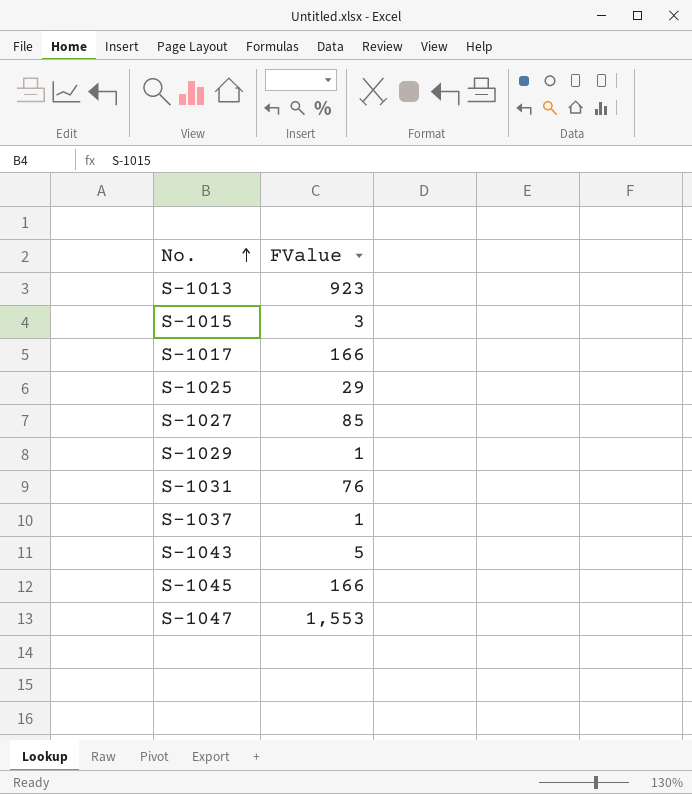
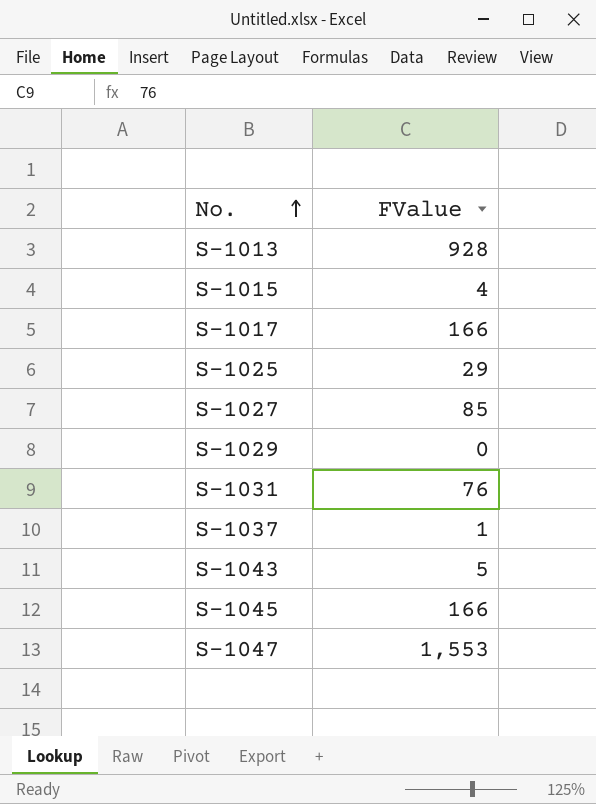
S-1013 | FValue: 923 -> 928
S-1015 | FValue: 3 -> 4
S-1029 | FValue: 1 -> 0

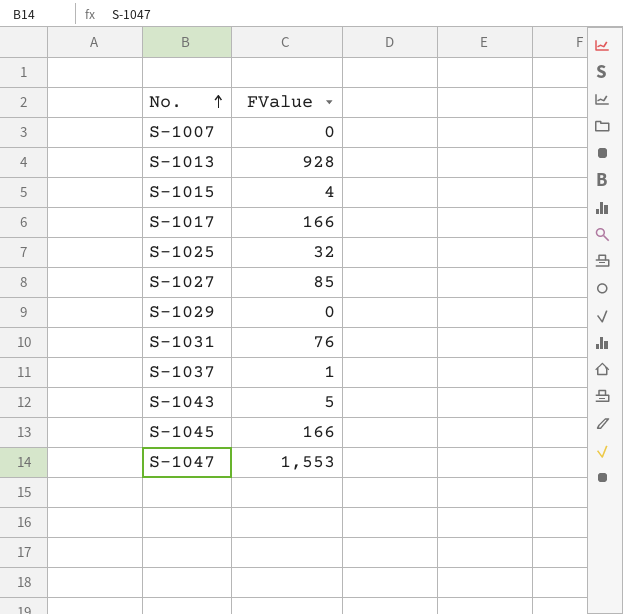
row S-1007: none -> 0
S-1025 | FValue: 29 -> 32

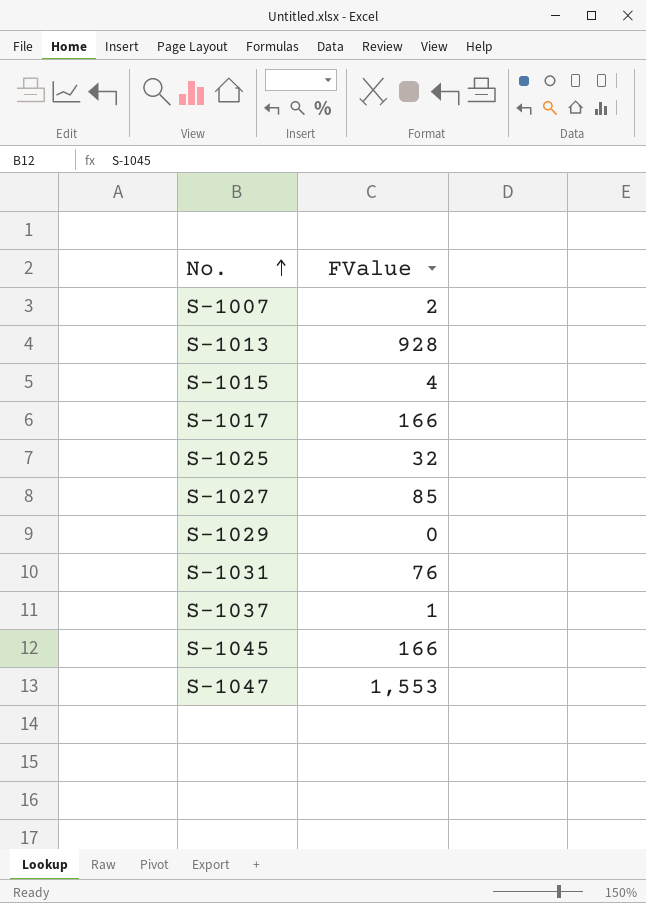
row S-1043: 5 -> none
S-1007 | FValue: 0 -> 2

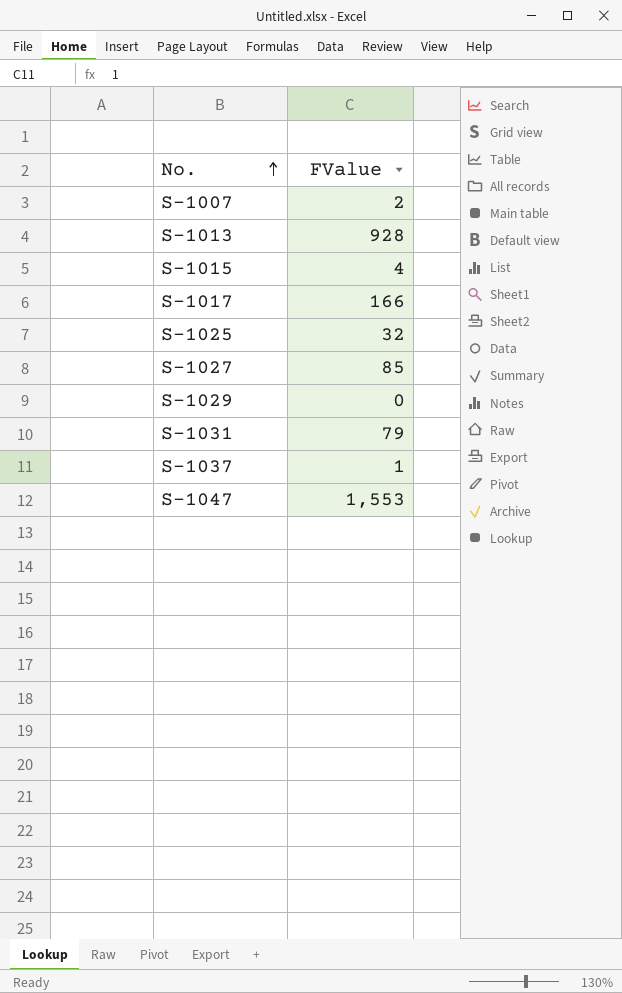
row S-1045: 166 -> none
S-1031 | FValue: 76 -> 79

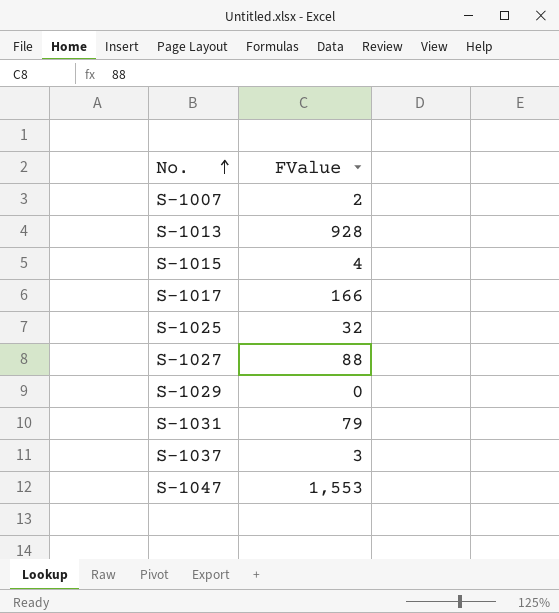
S-1027 | FValue: 85 -> 88
S-1037 | FValue: 1 -> 3

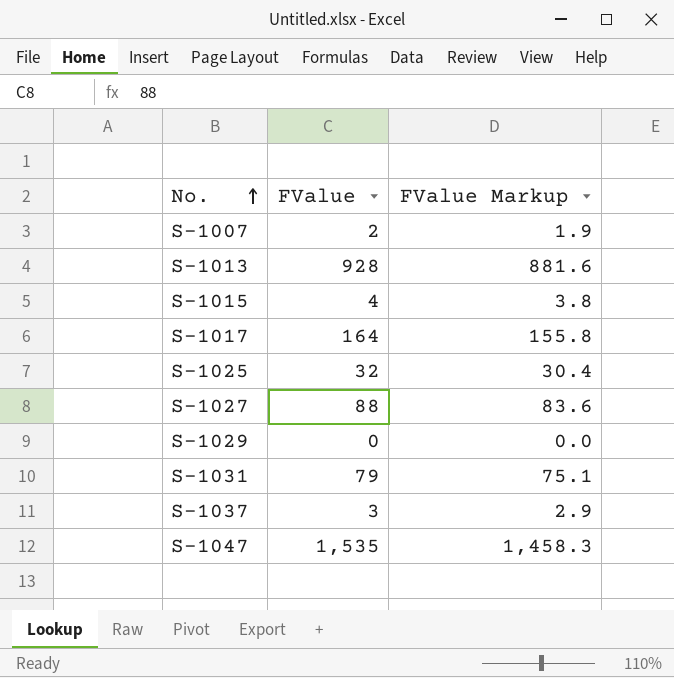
column FValue Markup | formula: none -> [FValue] * 0.95
S-1017 | FValue: 166 -> 164
S-1047 | FValue: 1,553 -> 1,535

